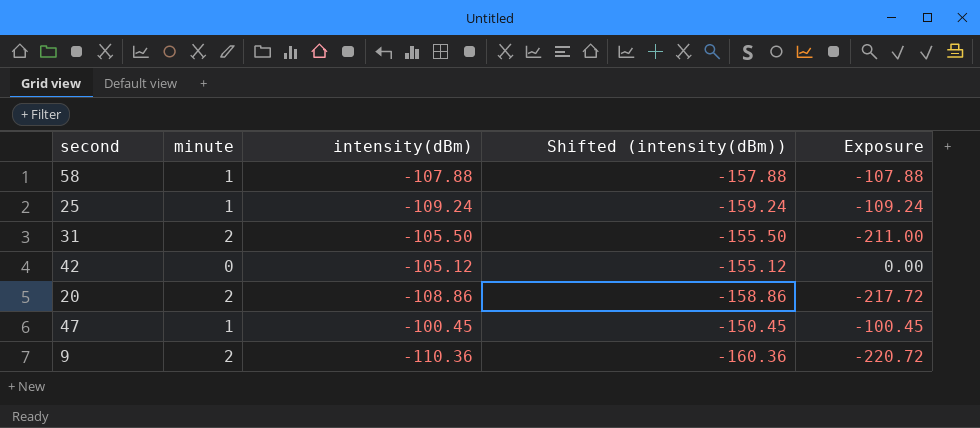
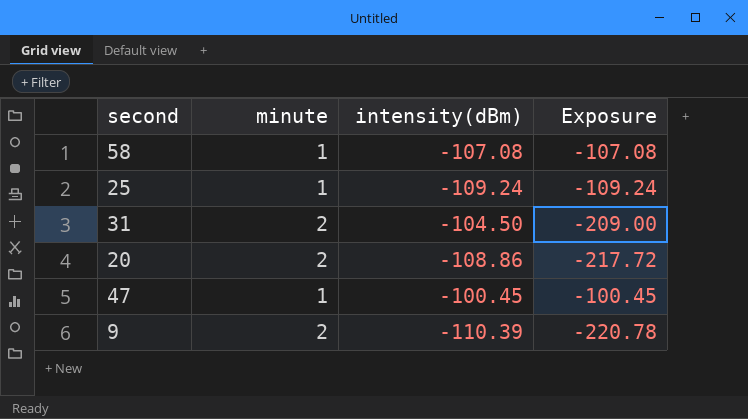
column Shifted (intensity(dBm)) | formula: [intensity(dBm)] - 50 -> none
row 42: 0 | -105.12 | -155.12 | 0.00 -> none
58 | intensity(dBm): -107.88 -> -107.08
58 | Exposure: -107.88 -> -107.08
31 | intensity(dBm): -105.50 -> -104.50
31 | Exposure: -211.00 -> -209.00
9 | intensity(dBm): -110.36 -> -110.39
9 | Exposure: -220.72 -> -220.78

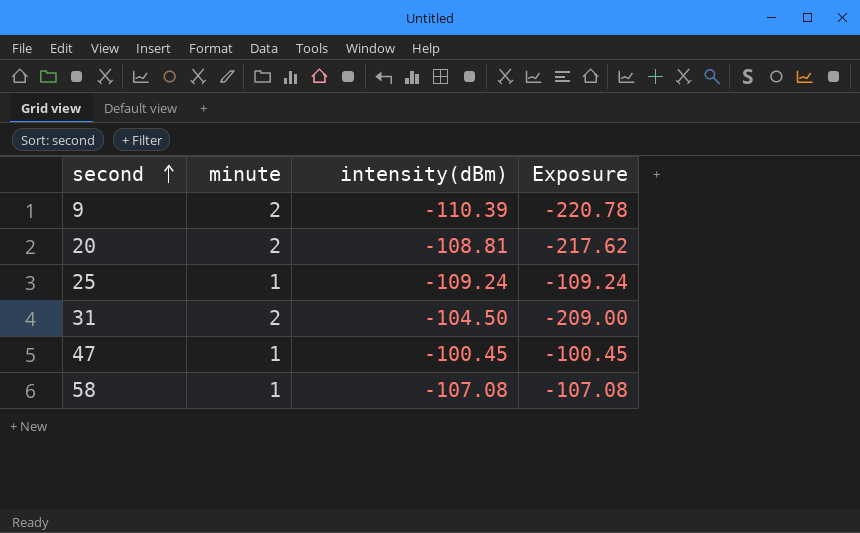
row order: none -> second ascending
20 | intensity(dBm): -108.86 -> -108.81
20 | Exposure: -217.72 -> -217.62

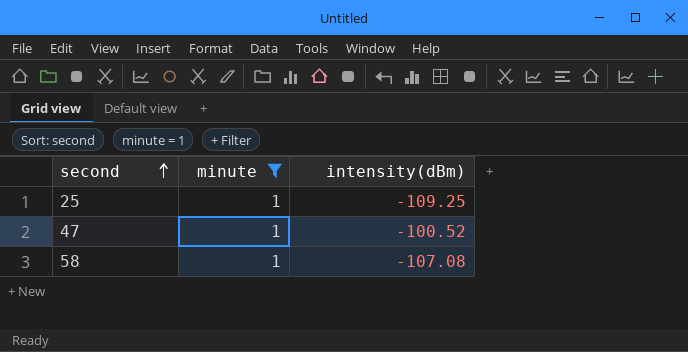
filter: none -> minute = 1
column Exposure | formula: [minute] * [intensity(dBm)] -> none
25 | intensity(dBm): -109.24 -> -109.25
47 | intensity(dBm): -100.45 -> -100.52

